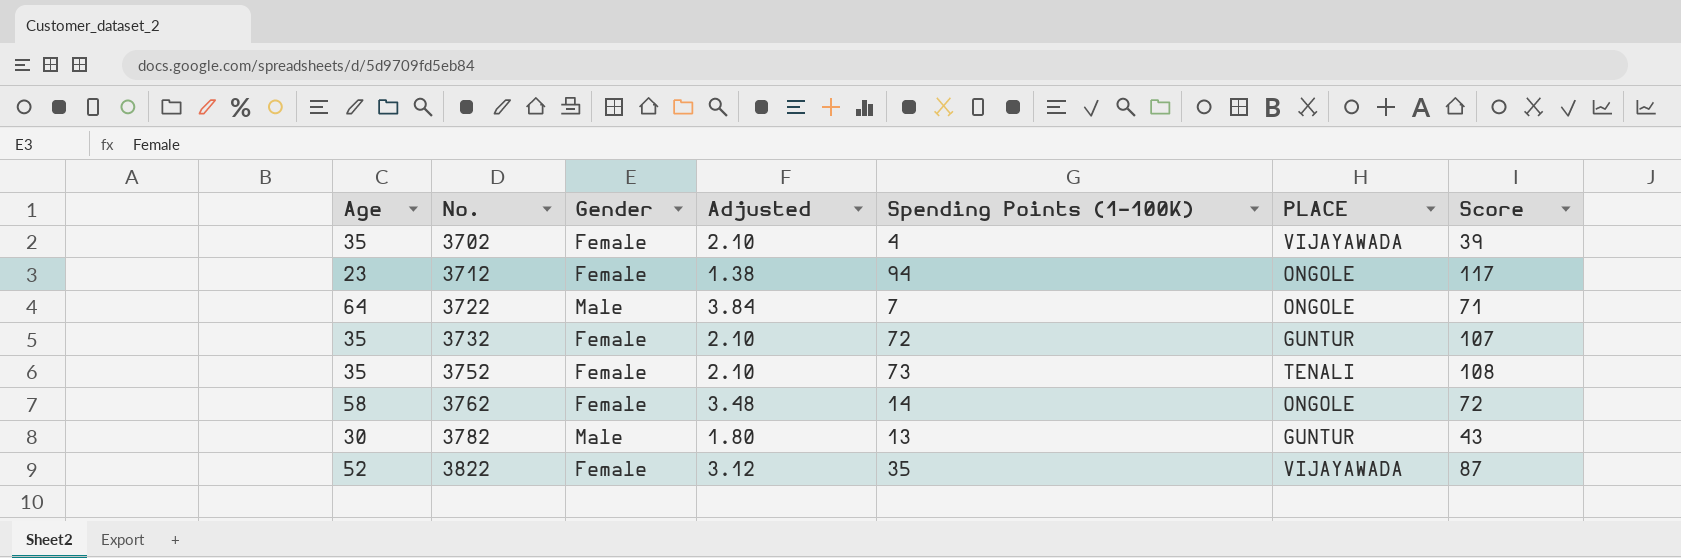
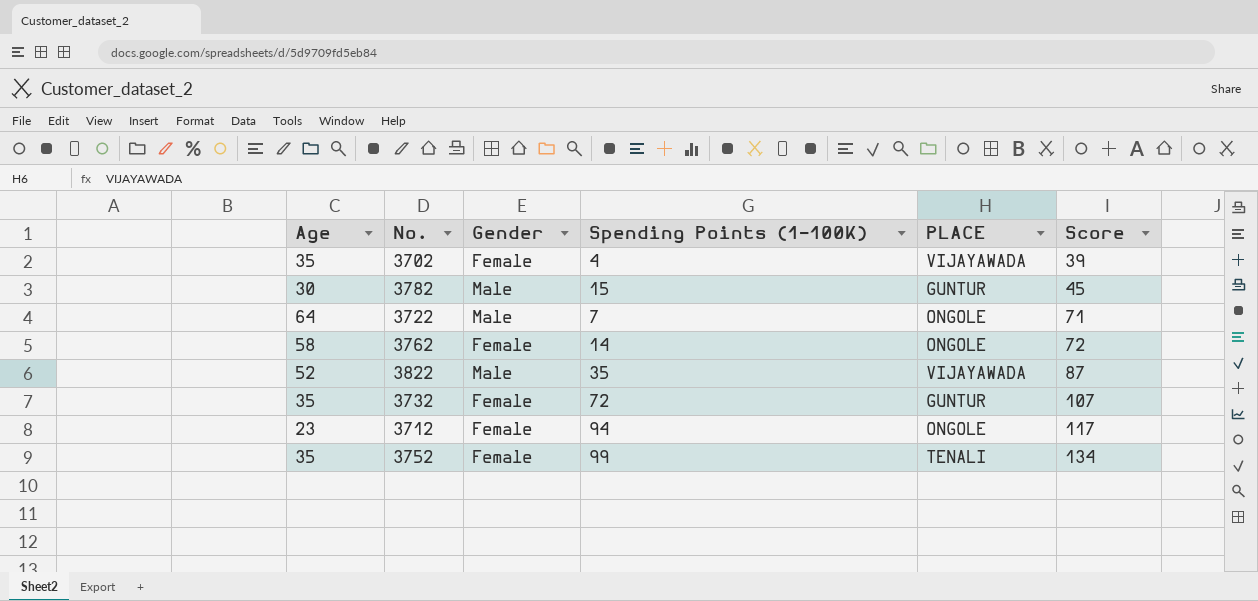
row order: No. ascending -> Score ascending
column Adjusted | formula: [Age] * 0.06 -> none
3782 | Spending Points (1-100K): 13 -> 15
3782 | Score: 43 -> 45
3822 | Gender: Female -> Male
3752 | Spending Points (1-100K): 73 -> 99
3752 | Score: 108 -> 134

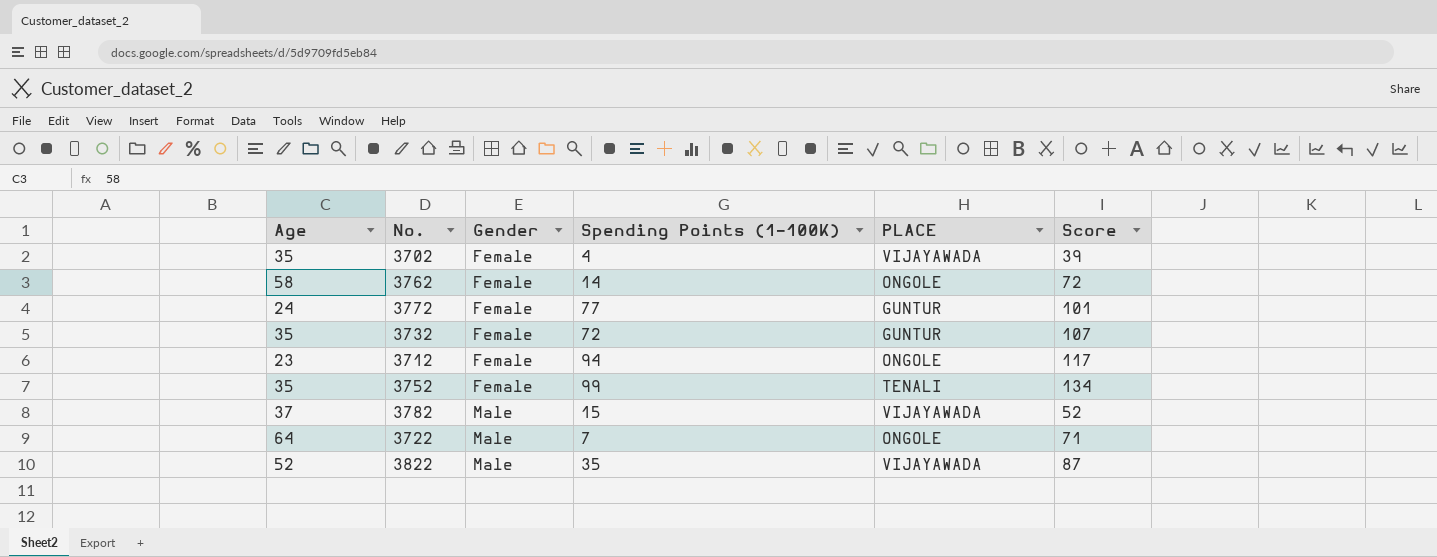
row order: Score ascending -> Gender ascending
row 3772: none -> 24 | Female | 77 | GUNTUR | 101
3782 | Age: 30 -> 37
3782 | PLACE: GUNTUR -> VIJAYAWADA
3782 | Score: 45 -> 52

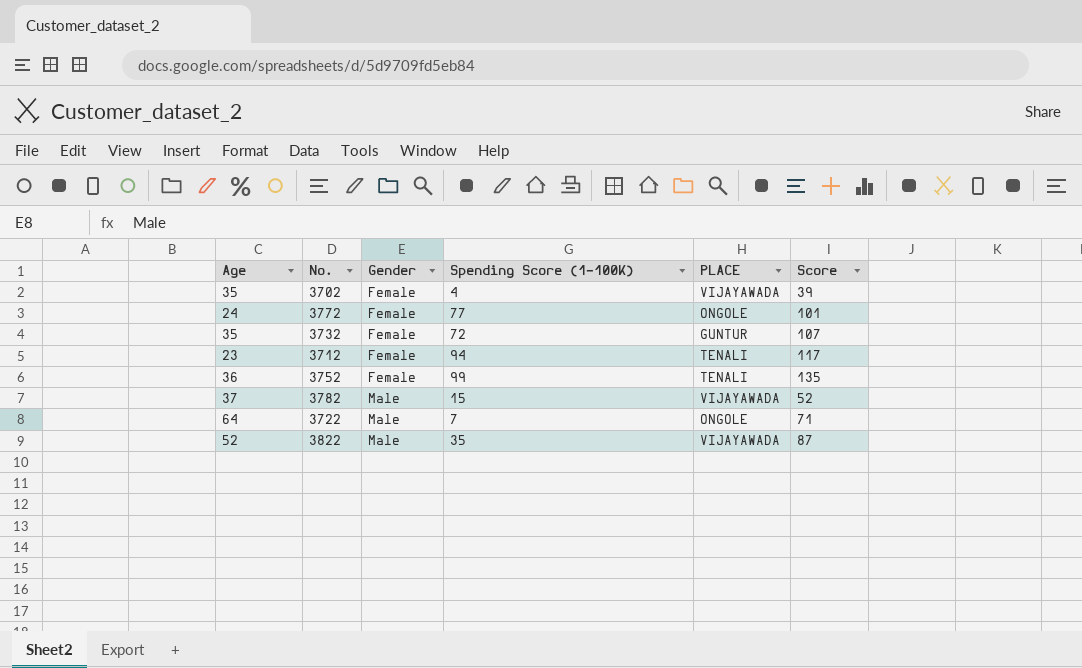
column name: Spending Points (1-100K) -> Spending Score (1-100K)
row 3762: 58 | Female | 14 | ONGOLE | 72 -> none
3772 | PLACE: GUNTUR -> ONGOLE
3712 | PLACE: ONGOLE -> TENALI
3752 | Age: 35 -> 36
3752 | Score: 134 -> 135

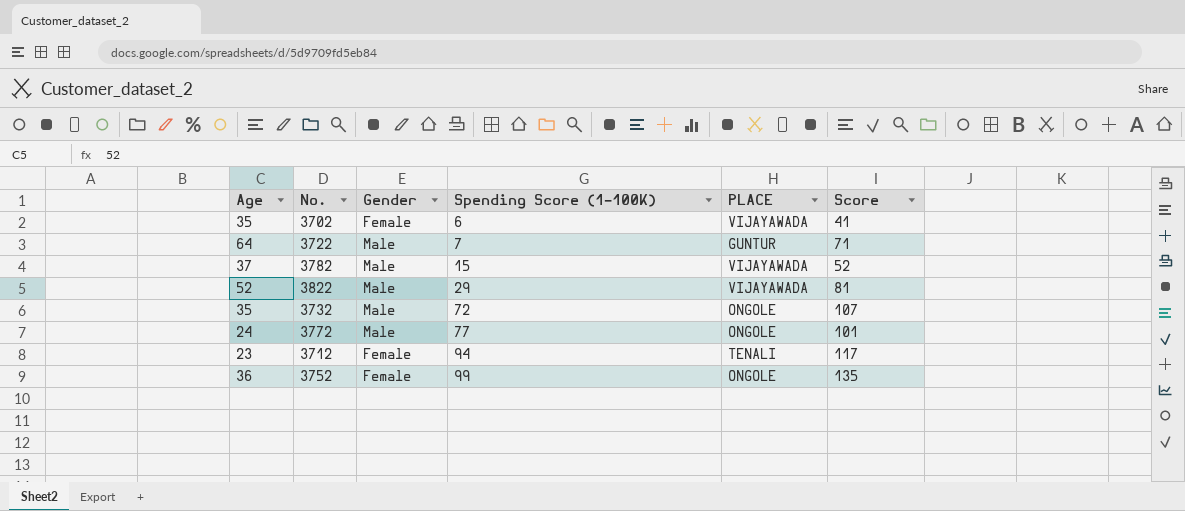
row order: Gender ascending -> Spending Score (1-100K) ascending
3702 | Spending Score (1-100K): 4 -> 6
3702 | Score: 39 -> 41
3722 | PLACE: ONGOLE -> GUNTUR
3822 | Spending Score (1-100K): 35 -> 29
3822 | Score: 87 -> 81
3732 | Gender: Female -> Male
3732 | PLACE: GUNTUR -> ONGOLE
3772 | Gender: Female -> Male
3752 | PLACE: TENALI -> ONGOLE

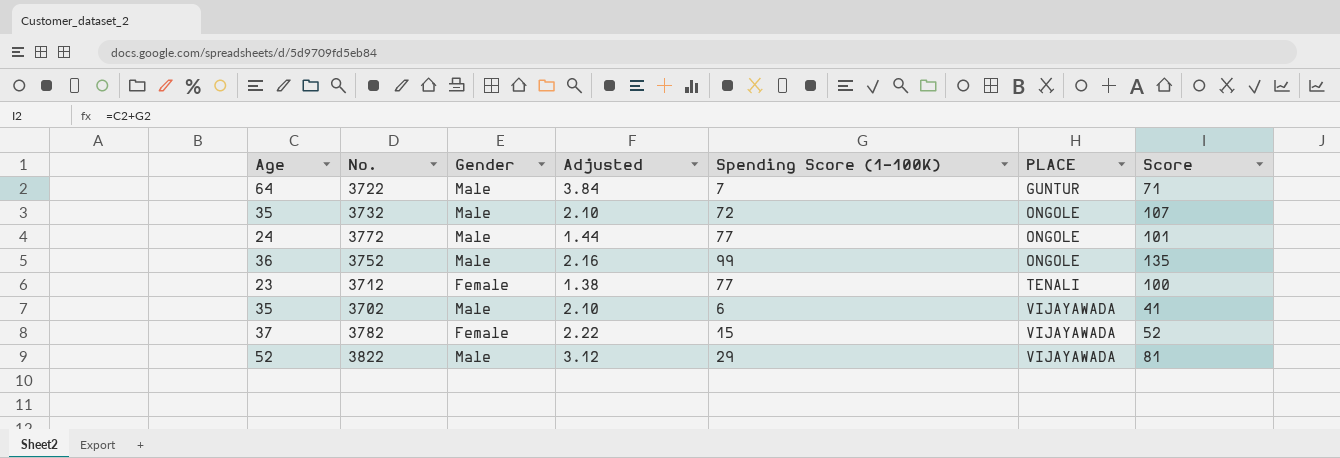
row order: Spending Score (1-100K) ascending -> PLACE ascending
column Adjusted | formula: none -> [Age] * 0.06
3752 | Gender: Female -> Male
3712 | Spending Score (1-100K): 94 -> 77
3712 | Score: 117 -> 100
3702 | Gender: Female -> Male
3782 | Gender: Male -> Female

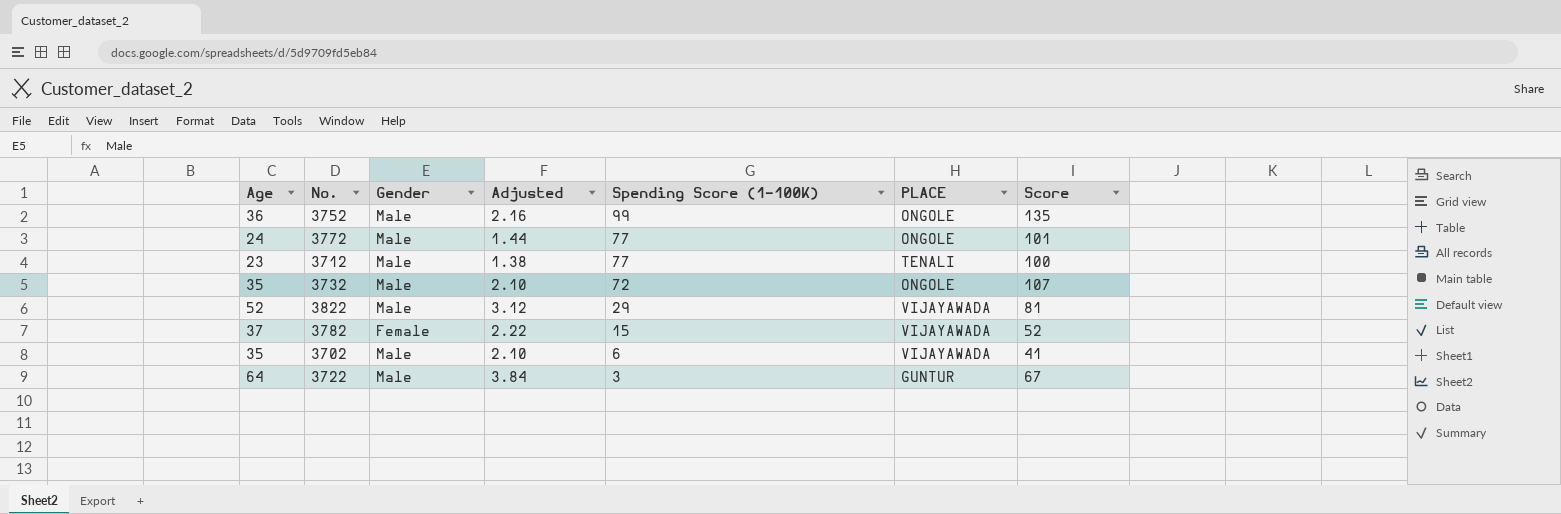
row order: PLACE ascending -> Spending Score (1-100K) descending
3712 | Gender: Female -> Male
3722 | Spending Score (1-100K): 7 -> 3
3722 | Score: 71 -> 67

